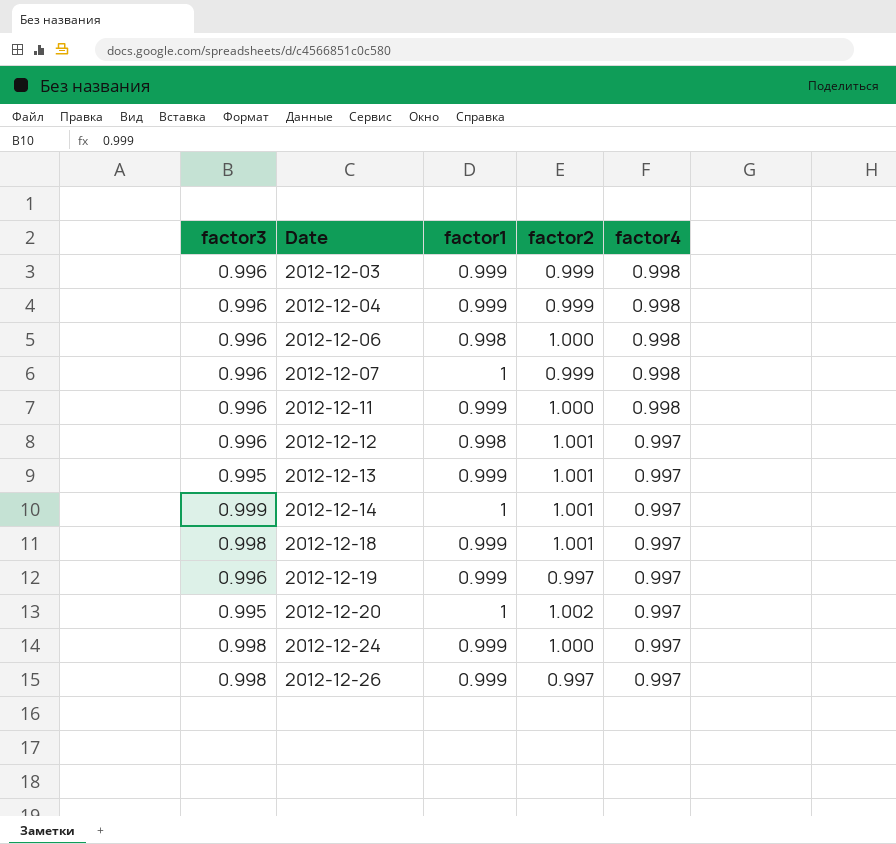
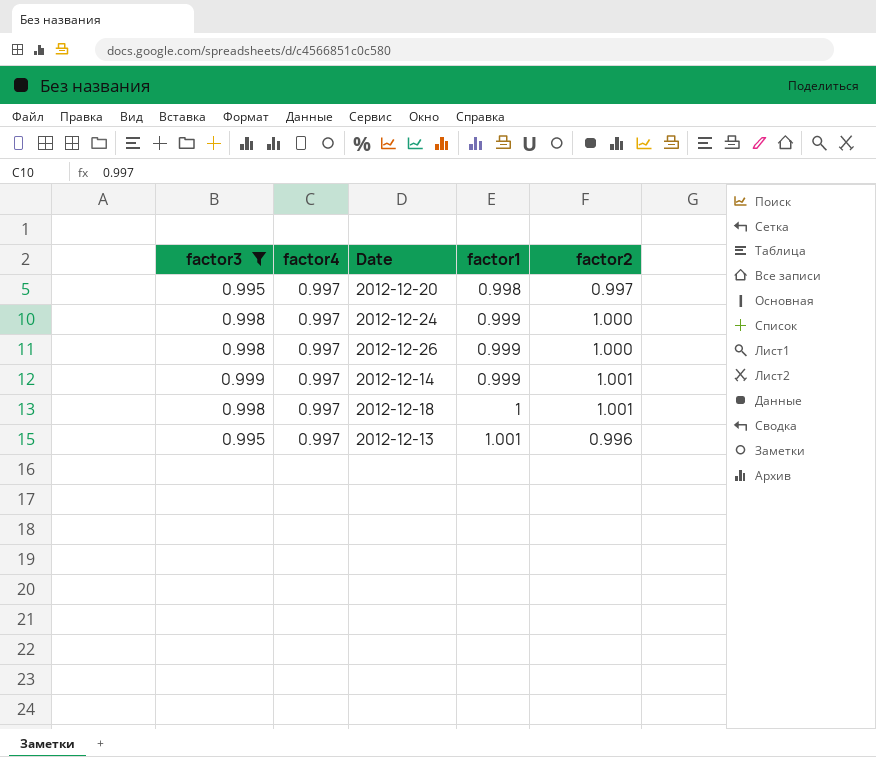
filter: none -> factor3 != 0.996
row order: Date ascending -> factor1 ascending
column factor4 | position: 5 -> 2
2012-12-20 | factor1: 1 -> 0.998
2012-12-20 | factor2: 1.002 -> 0.997
2012-12-26 | factor2: 0.997 -> 1.000
2012-12-14 | factor1: 1 -> 0.999
2012-12-18 | factor1: 0.999 -> 1
2012-12-13 | factor1: 0.999 -> 1.001
2012-12-13 | factor2: 1.001 -> 0.996

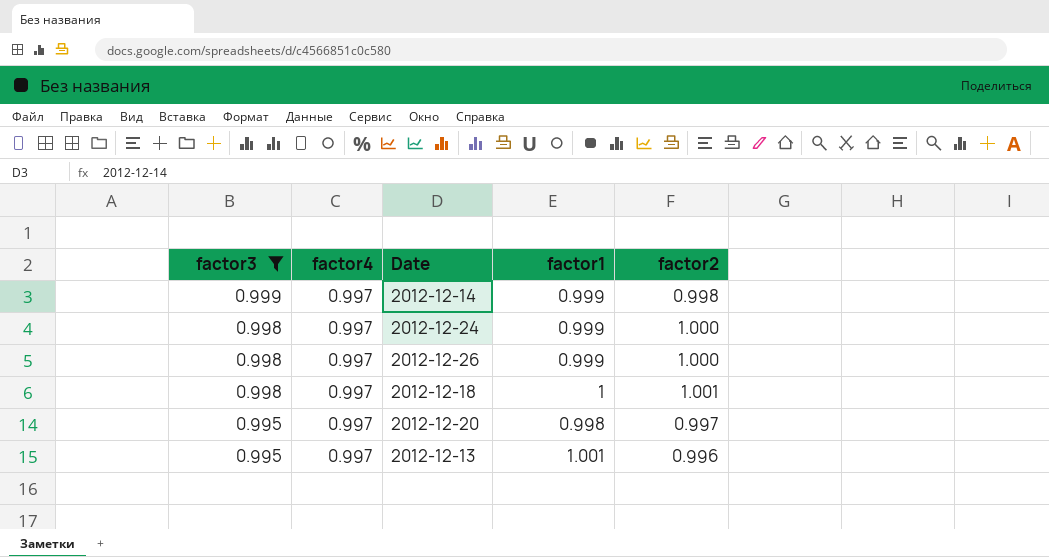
row order: factor1 ascending -> factor3 descending
2012-12-14 | factor2: 1.001 -> 0.998

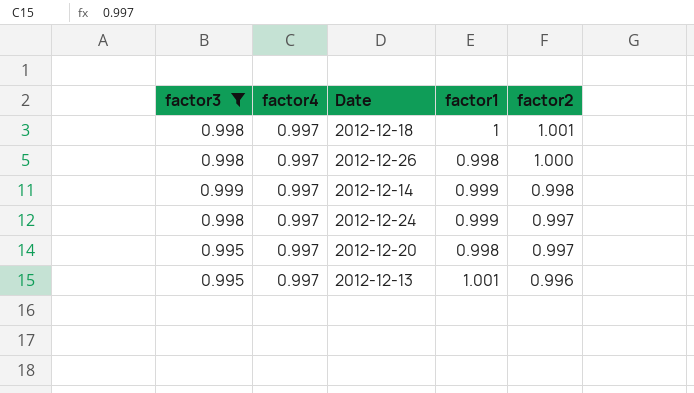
row order: factor3 descending -> factor2 descending
2012-12-26 | factor1: 0.999 -> 0.998
2012-12-24 | factor2: 1.000 -> 0.997

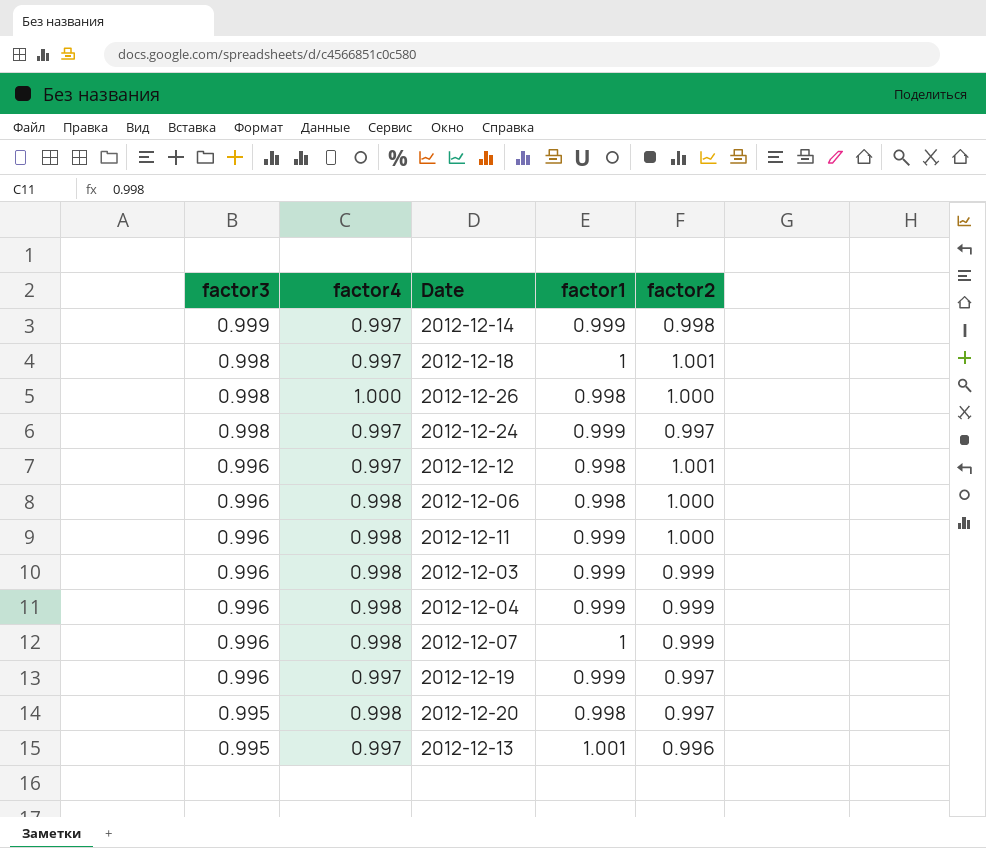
filter: factor3 != 0.996 -> none
row order: factor2 descending -> factor3 descending
2012-12-26 | factor4: 0.997 -> 1.000
2012-12-20 | factor4: 0.997 -> 0.998

